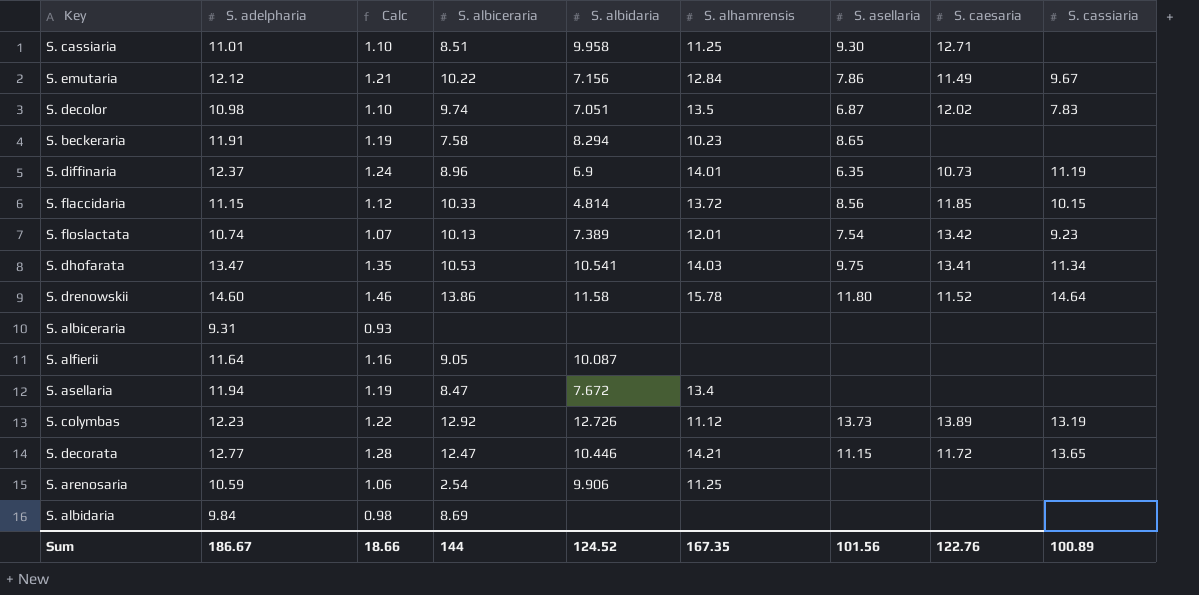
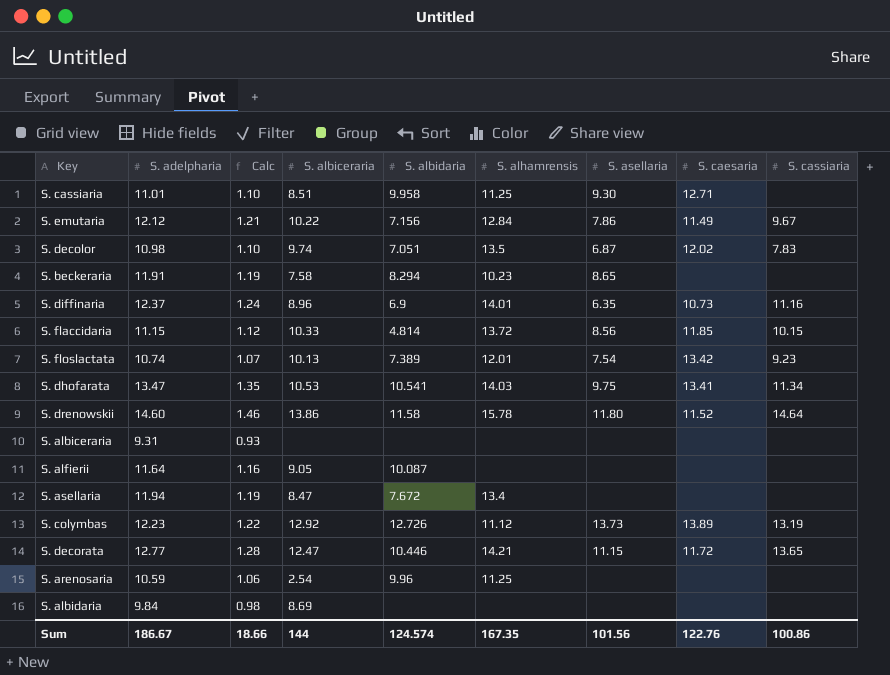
S. diffinaria | S. cassiaria: 11.19 -> 11.16
S. arenosaria | S. albidaria: 9.906 -> 9.96
Sum | S. albidaria: 124.52 -> 124.574
Sum | S. cassiaria: 100.89 -> 100.86

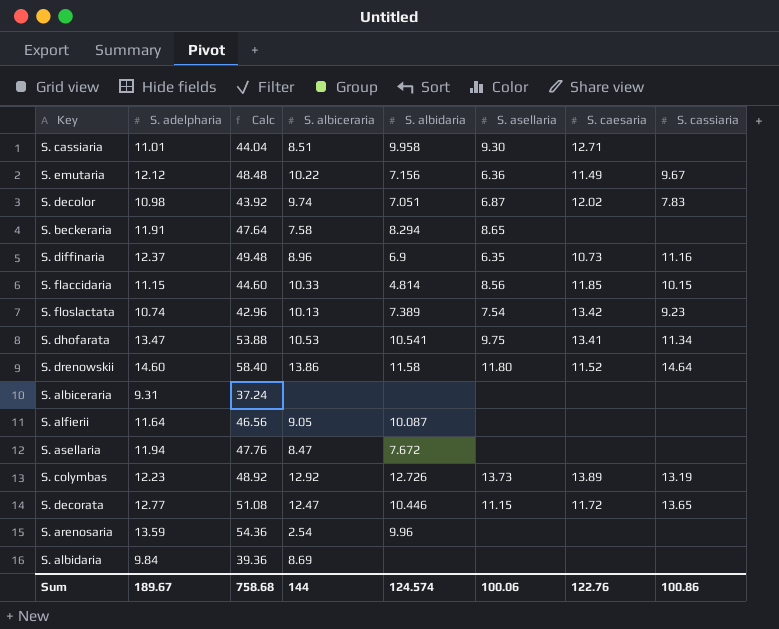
column S. alhamrensis | position: 6 -> none
column Calc | formula: [S. adelpharia] * 0.1 -> [S. adelpharia] * 4
S. emutaria | S. asellaria: 7.86 -> 6.36
S. arenosaria | S. adelpharia: 10.59 -> 13.59
Sum | S. adelpharia: 186.67 -> 189.67
Sum | Calc: 18.66 -> 758.68
Sum | S. asellaria: 101.56 -> 100.06

